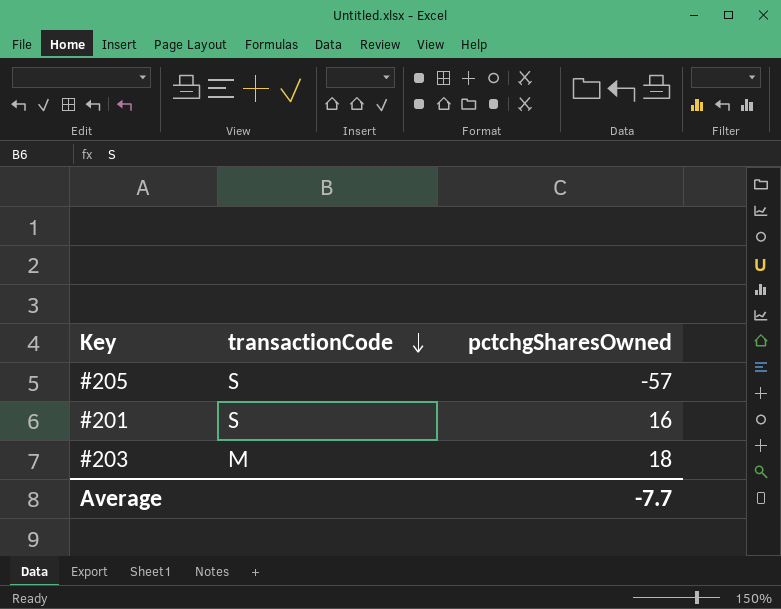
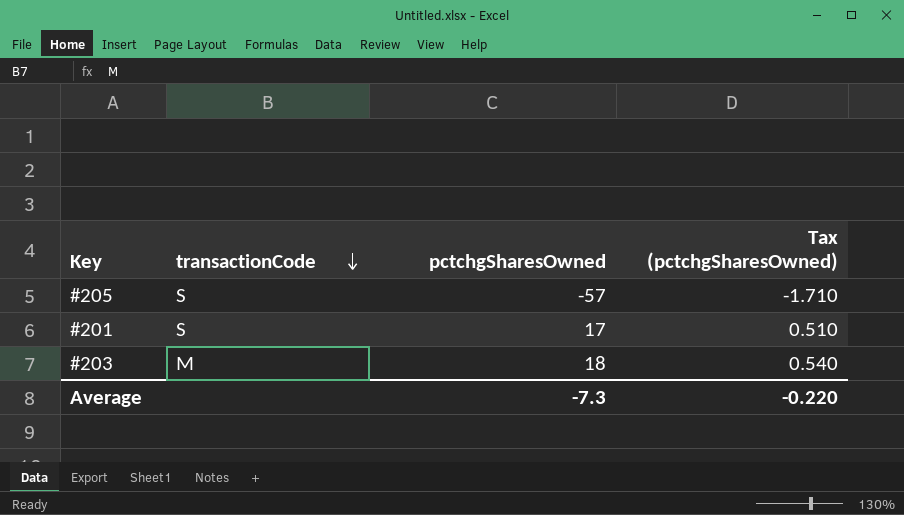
column Tax (pctchgSharesOwned) | formula: none -> [pctchgSharesOwned] * 0.03
#201 | pctchgSharesOwned: 16 -> 17
Average | pctchgSharesOwned: -7.7 -> -7.3

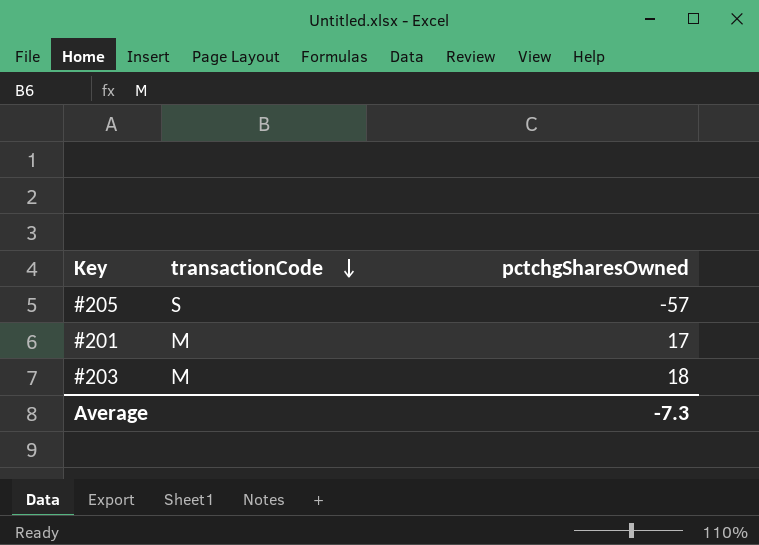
column Tax (pctchgSharesOwned) | formula: [pctchgSharesOwned] * 0.03 -> none
#201 | transactionCode: S -> M

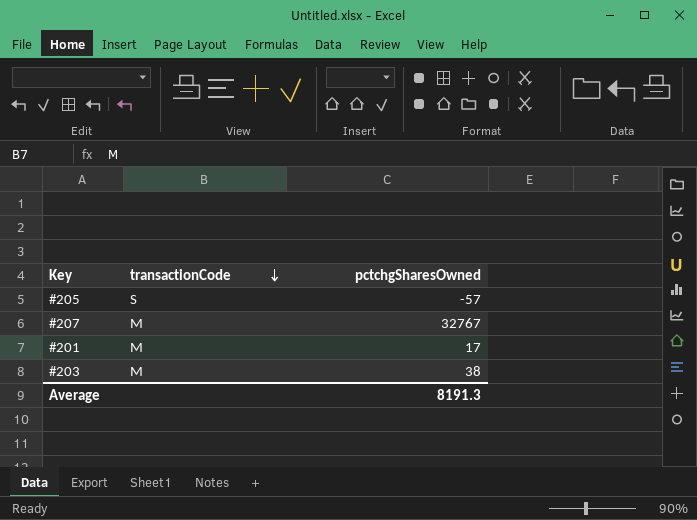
row #207: none -> M | 32767
#203 | pctchgSharesOwned: 18 -> 38
Average | pctchgSharesOwned: -7.3 -> 8191.3

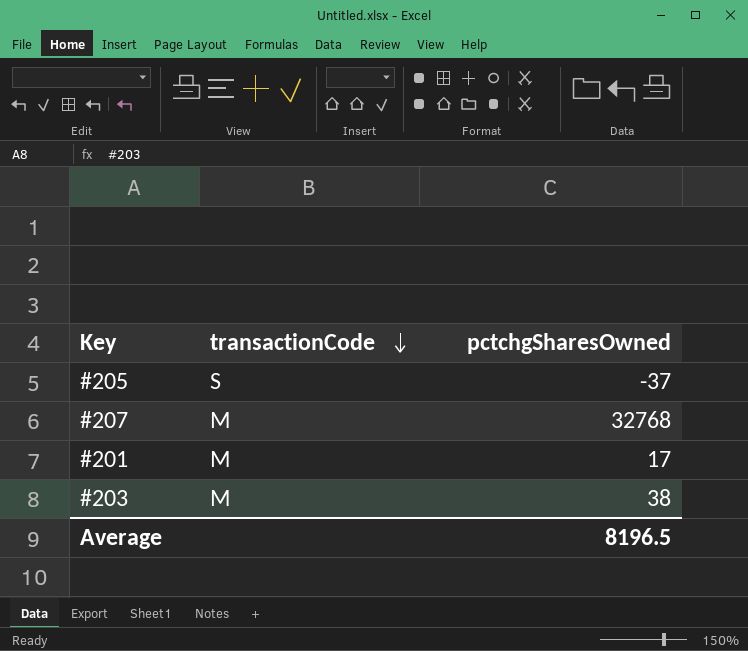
#205 | pctchgSharesOwned: -57 -> -37
#207 | pctchgSharesOwned: 32767 -> 32768
Average | pctchgSharesOwned: 8191.3 -> 8196.5

